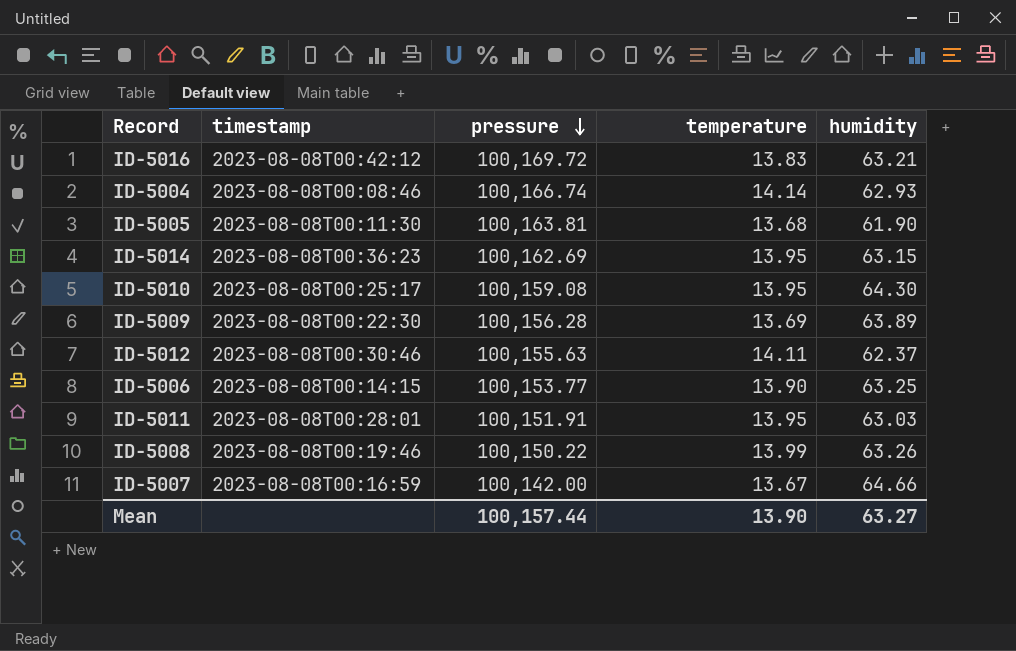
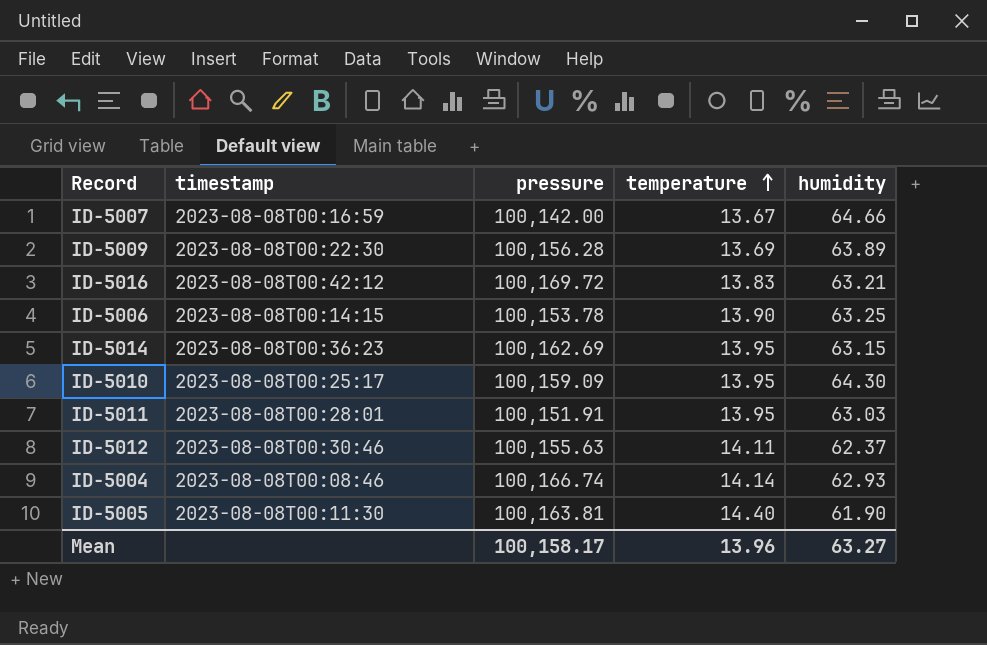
row order: pressure descending -> temperature ascending
row ID-5008: 2023-08-08T00:19:46 | 100,150.22 | 13.99 | 63.26 -> none
ID-5006 | pressure: 100,153.77 -> 100,153.78
ID-5010 | pressure: 100,159.08 -> 100,159.09
ID-5005 | temperature: 13.68 -> 14.40
Mean | pressure: 100,157.44 -> 100,158.17
Mean | temperature: 13.90 -> 13.96

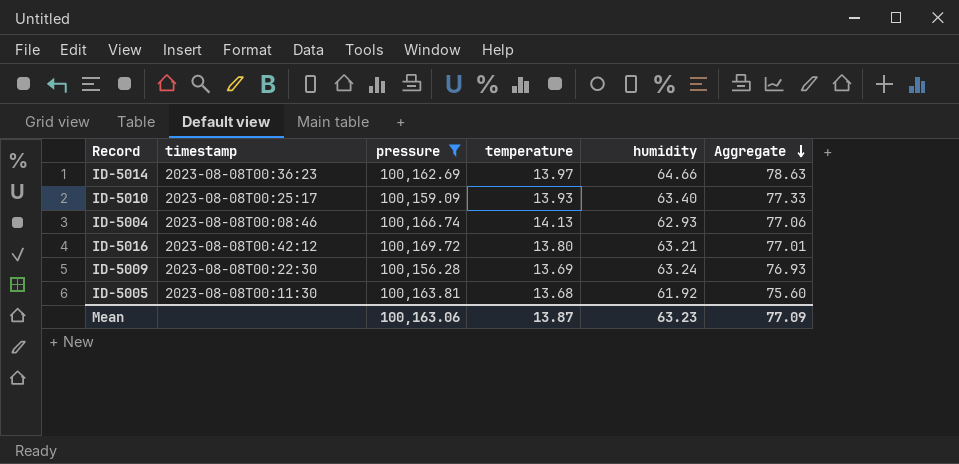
filter: none -> pressure >= 100,156.28
row order: temperature ascending -> Aggregate descending
column Aggregate | formula: none -> [temperature] + [humidity]
ID-5014 | temperature: 13.95 -> 13.97
ID-5014 | humidity: 63.15 -> 64.66
ID-5010 | temperature: 13.95 -> 13.93
ID-5010 | humidity: 64.30 -> 63.40
ID-5004 | temperature: 14.14 -> 14.13
ID-5016 | temperature: 13.83 -> 13.80
ID-5009 | humidity: 63.89 -> 63.24
ID-5005 | temperature: 14.40 -> 13.68
ID-5005 | humidity: 61.90 -> 61.92
Mean | pressure: 100,158.17 -> 100,163.06
Mean | temperature: 13.96 -> 13.87
Mean | humidity: 63.27 -> 63.23

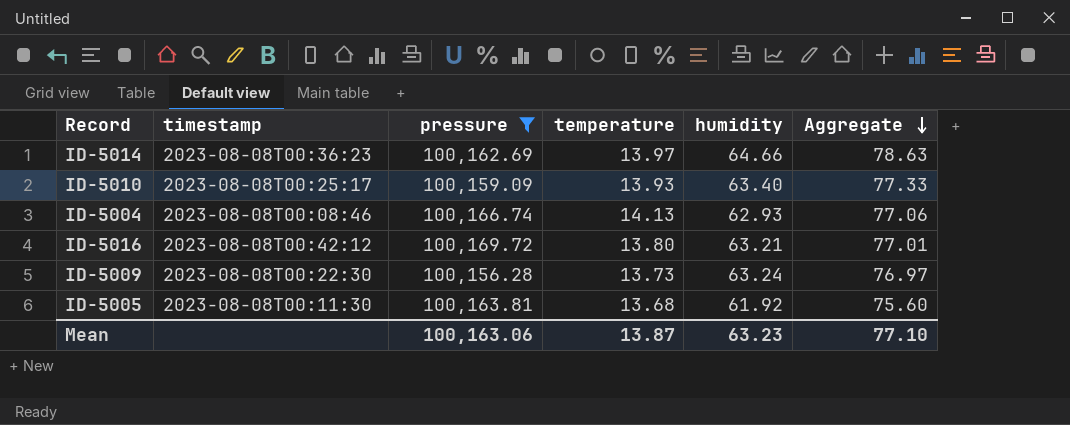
ID-5009 | temperature: 13.69 -> 13.73
ID-5009 | Aggregate: 76.93 -> 76.97
Mean | Aggregate: 77.09 -> 77.10

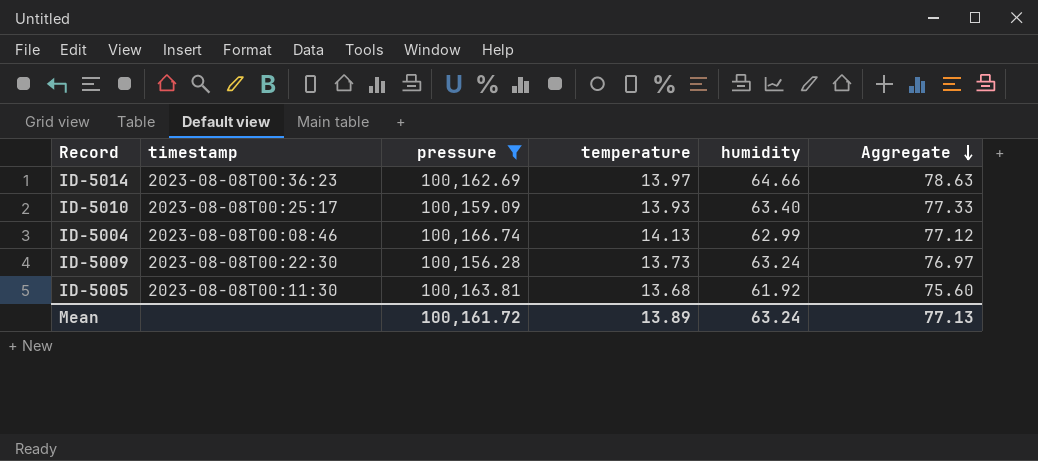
row ID-5016: 2023-08-08T00:42:12 | 100,169.72 | 13.80 | 63.21 | 77.01 -> none
ID-5004 | humidity: 62.93 -> 62.99
ID-5004 | Aggregate: 77.06 -> 77.12
Mean | pressure: 100,163.06 -> 100,161.72
Mean | temperature: 13.87 -> 13.89
Mean | humidity: 63.23 -> 63.24
Mean | Aggregate: 77.10 -> 77.13

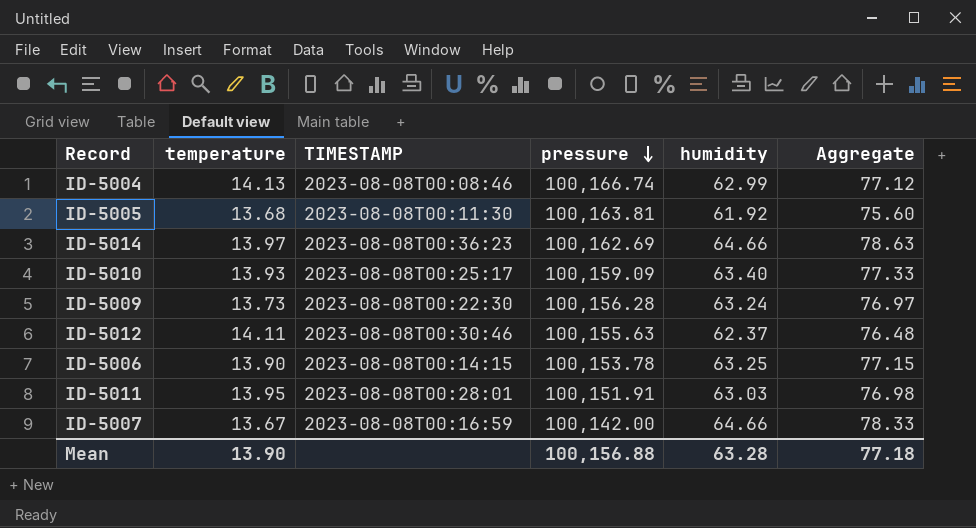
filter: pressure >= 100,156.28 -> none
row order: Aggregate descending -> pressure descending
column temperature | position: 4 -> 2
column name: timestamp -> TIMESTAMP
Mean | temperature: 13.89 -> 13.90
Mean | pressure: 100,161.72 -> 100,156.88
Mean | humidity: 63.24 -> 63.28
Mean | Aggregate: 77.13 -> 77.18

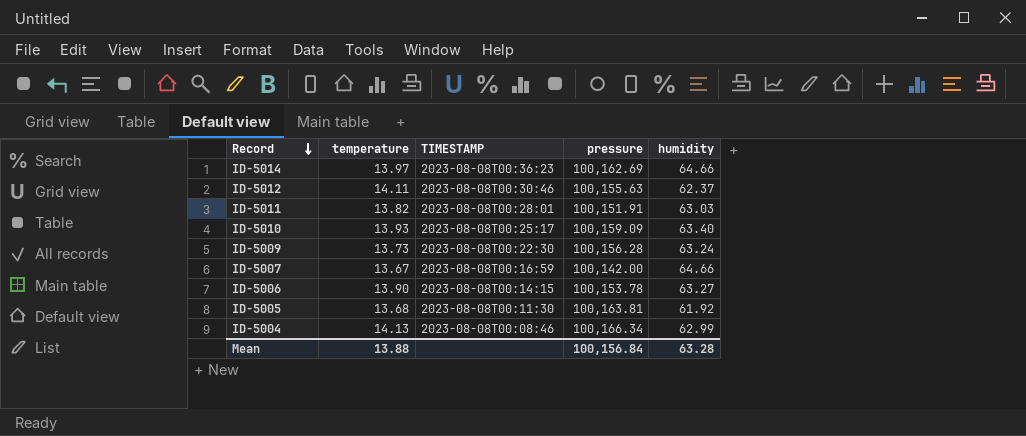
row order: pressure descending -> Record descending
column Aggregate | formula: [temperature] + [humidity] -> none
ID-5011 | temperature: 13.95 -> 13.82
ID-5006 | humidity: 63.25 -> 63.27
ID-5004 | pressure: 100,166.74 -> 100,166.34
Mean | temperature: 13.90 -> 13.88
Mean | pressure: 100,156.88 -> 100,156.84

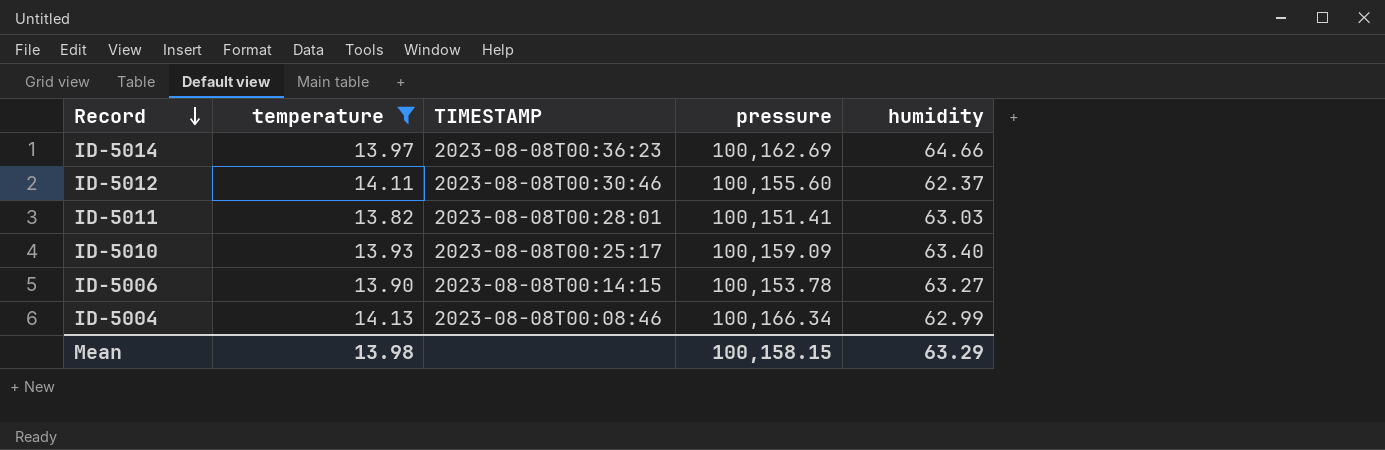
filter: none -> temperature >= 13.82
ID-5012 | pressure: 100,155.63 -> 100,155.60
ID-5011 | pressure: 100,151.91 -> 100,151.41
Mean | temperature: 13.88 -> 13.98
Mean | pressure: 100,156.84 -> 100,158.15
Mean | humidity: 63.28 -> 63.29

